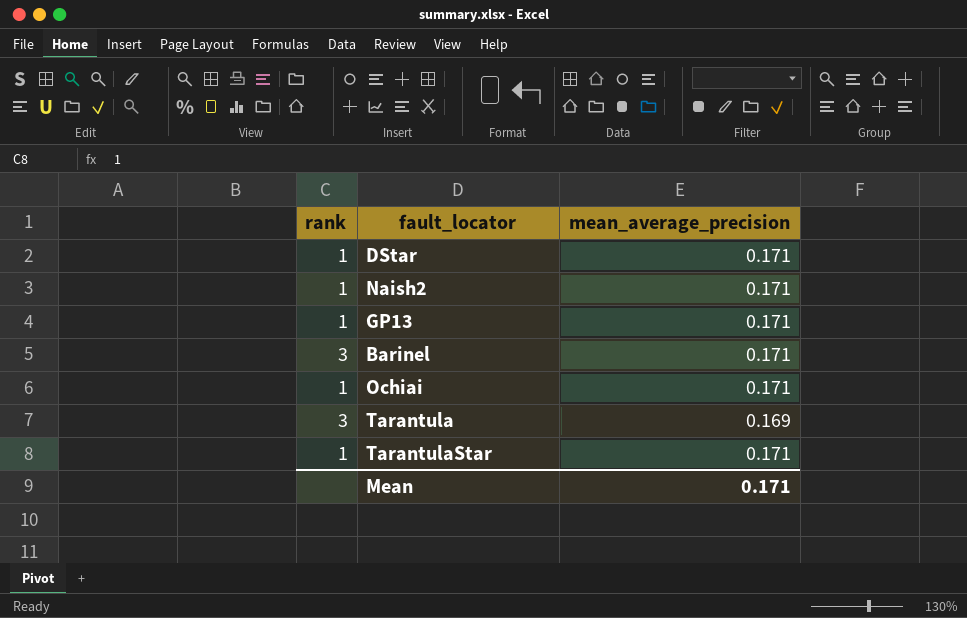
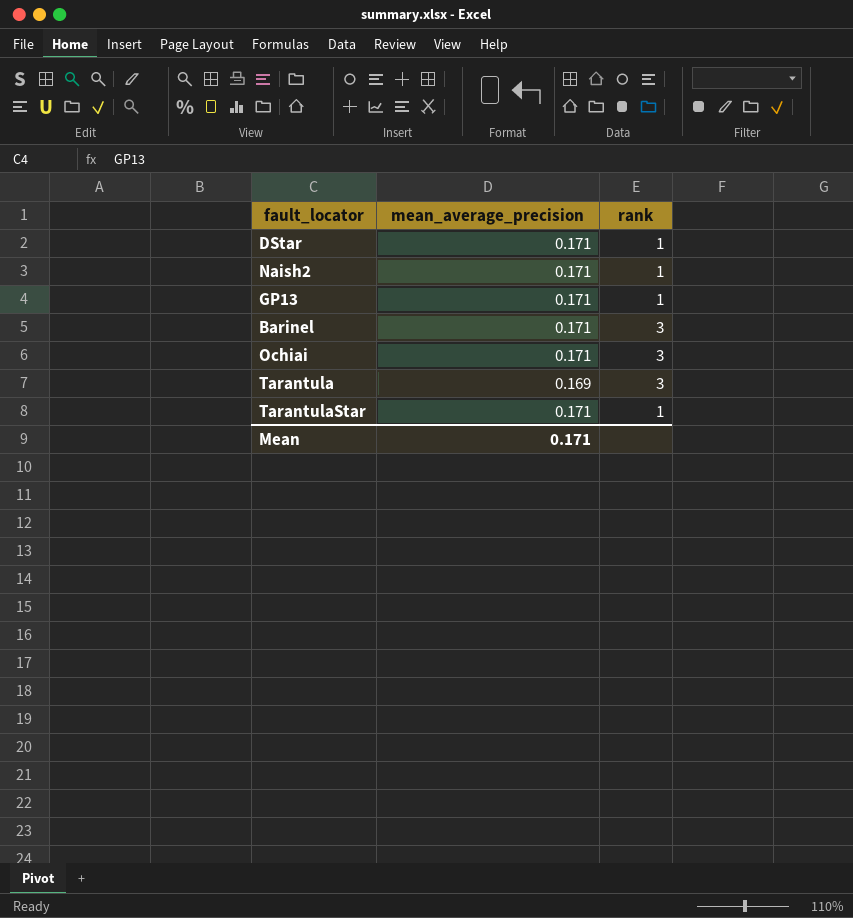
column rank | position: 1 -> 3
Ochiai | rank: 1 -> 3

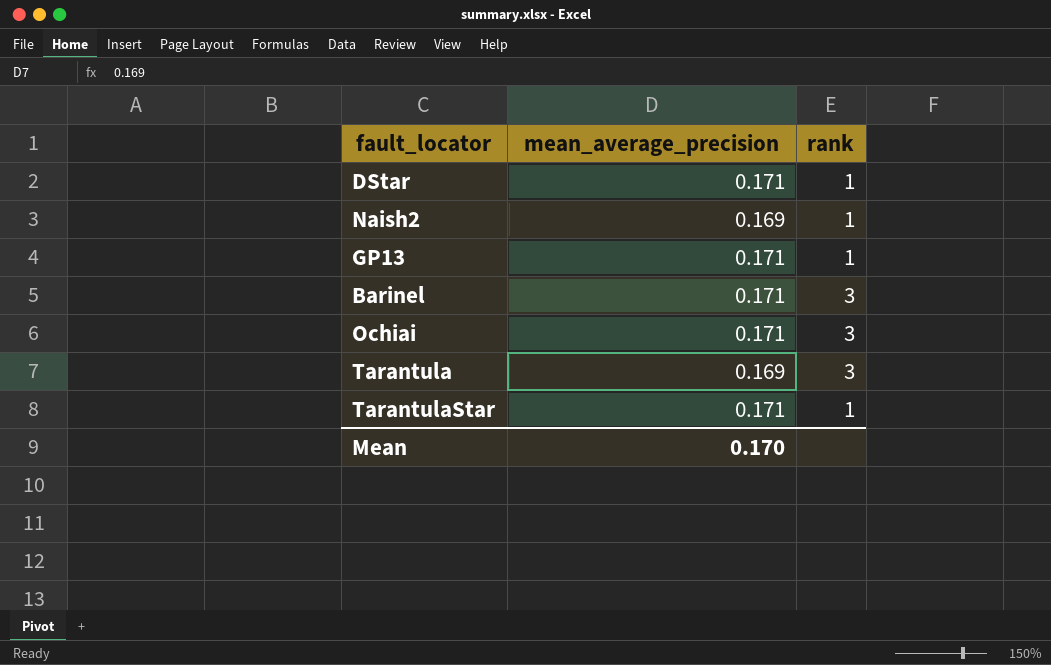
Naish2 | mean_average_precision: 0.171 -> 0.169
Mean | mean_average_precision: 0.171 -> 0.170

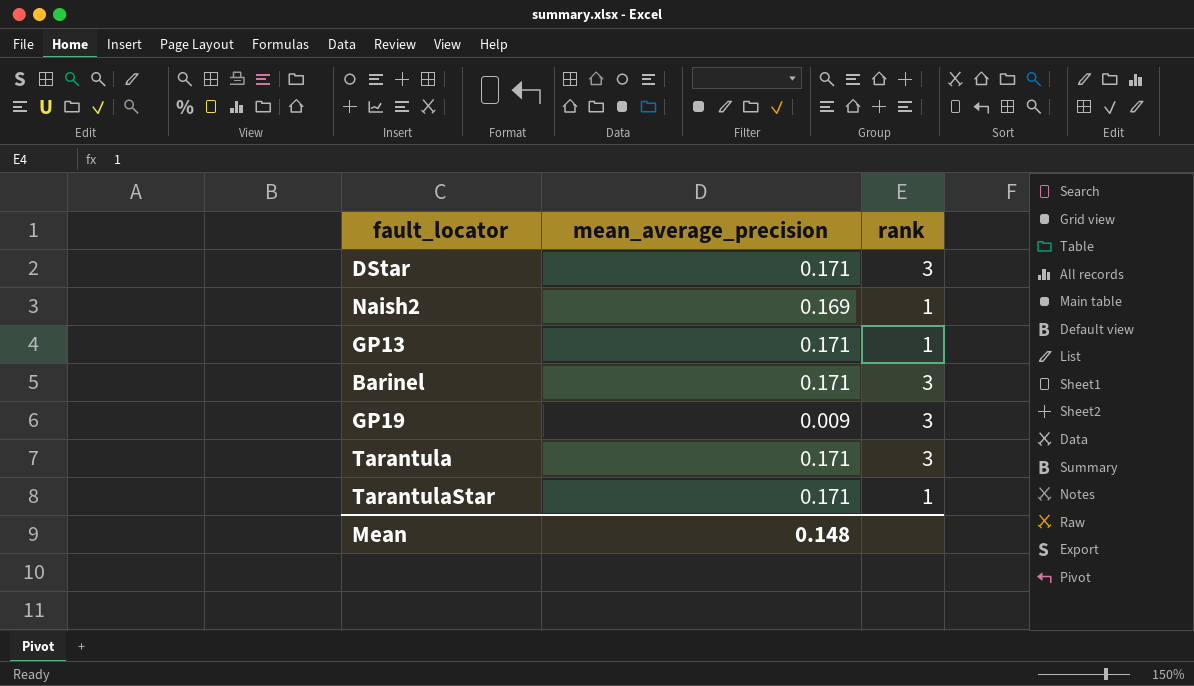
row Ochiai: 0.171 | 3 -> none
DStar | rank: 1 -> 3
row GP19: none -> 0.009 | 3
Tarantula | mean_average_precision: 0.169 -> 0.171
Mean | mean_average_precision: 0.170 -> 0.148

